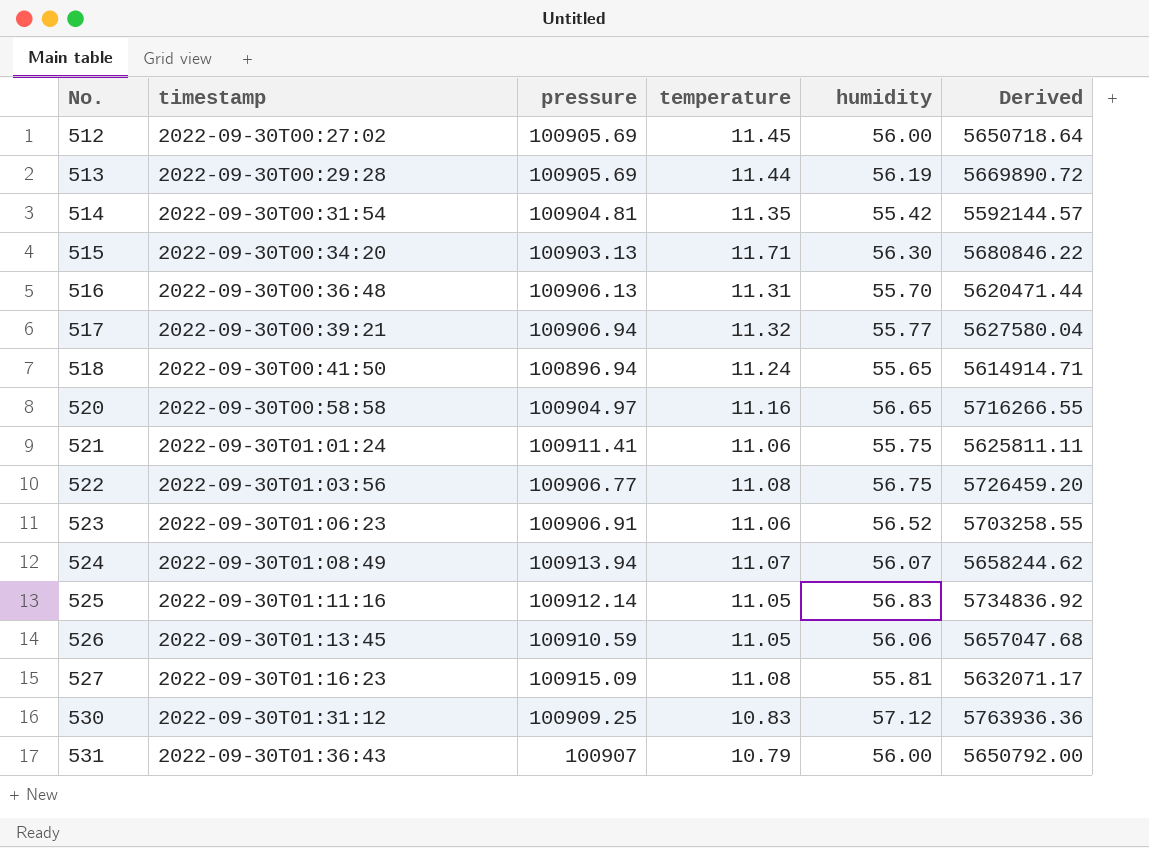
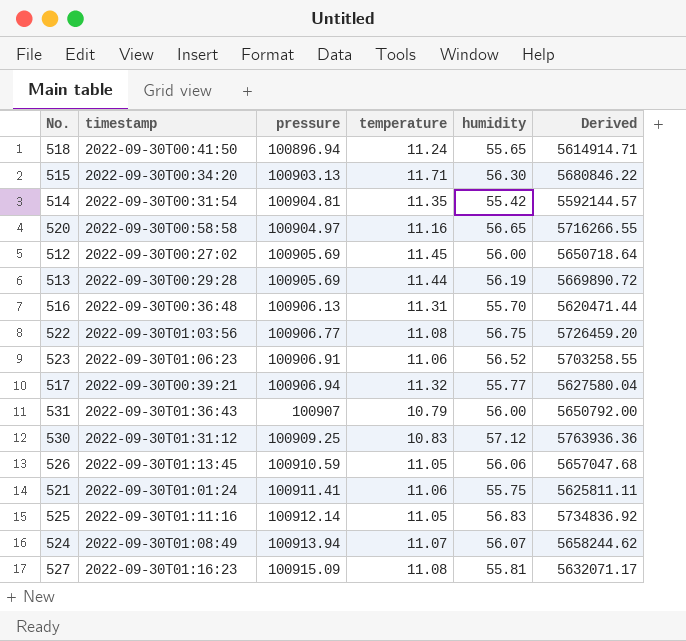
row order: No. ascending -> pressure ascending

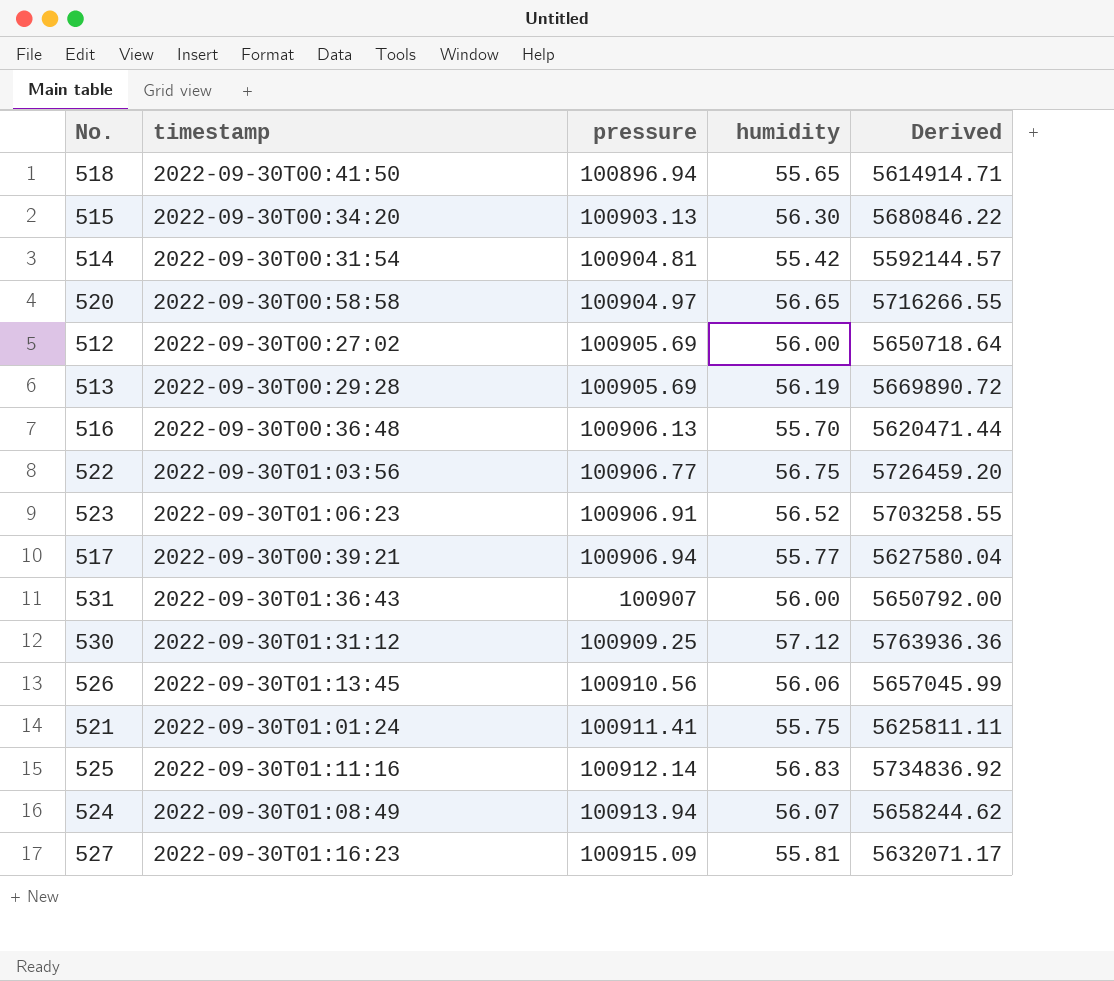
column temperature | position: 4 -> none
526 | pressure: 100910.59 -> 100910.56
526 | Derived: 5657047.68 -> 5657045.99

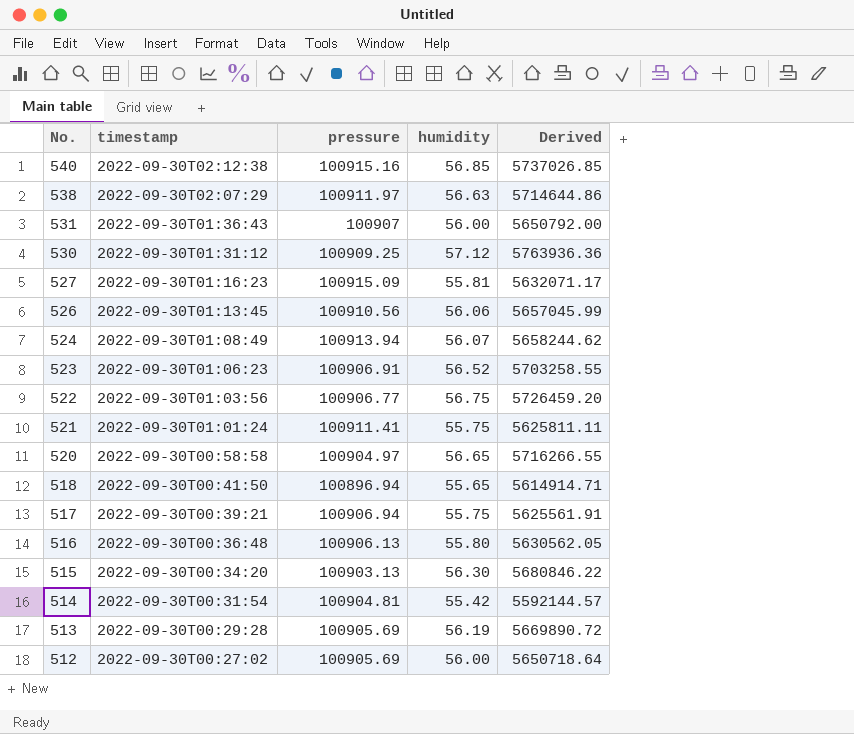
row order: pressure ascending -> No. descending
row 525: 2022-09-30T01:11:16 | 100912.14 | 56.83 | 5734836.92 -> none
row 540: none -> 2022-09-30T02:12:38 | 100915.16 | 56.85 | 5737026.85
row 538: none -> 2022-09-30T02:07:29 | 100911.97 | 56.63 | 5714644.86
517 | humidity: 55.77 -> 55.75
517 | Derived: 5627580.04 -> 5625561.91
516 | humidity: 55.70 -> 55.80
516 | Derived: 5620471.44 -> 5630562.05

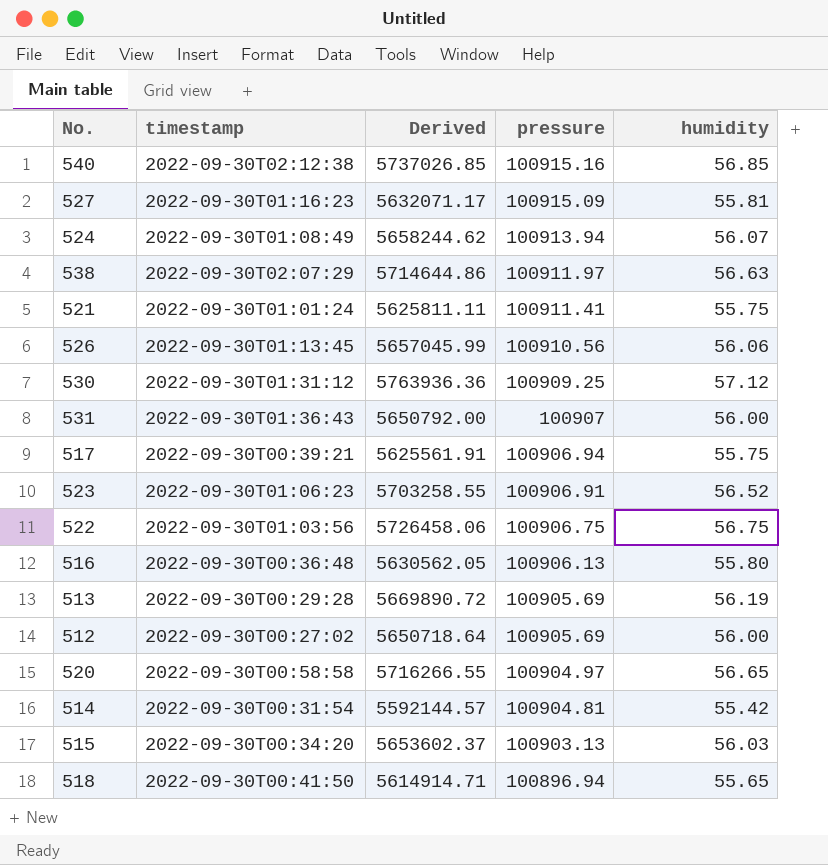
row order: No. descending -> pressure descending
column Derived | position: 5 -> 3
522 | Derived: 5726459.20 -> 5726458.06
522 | pressure: 100906.77 -> 100906.75
515 | Derived: 5680846.22 -> 5653602.37
515 | humidity: 56.30 -> 56.03

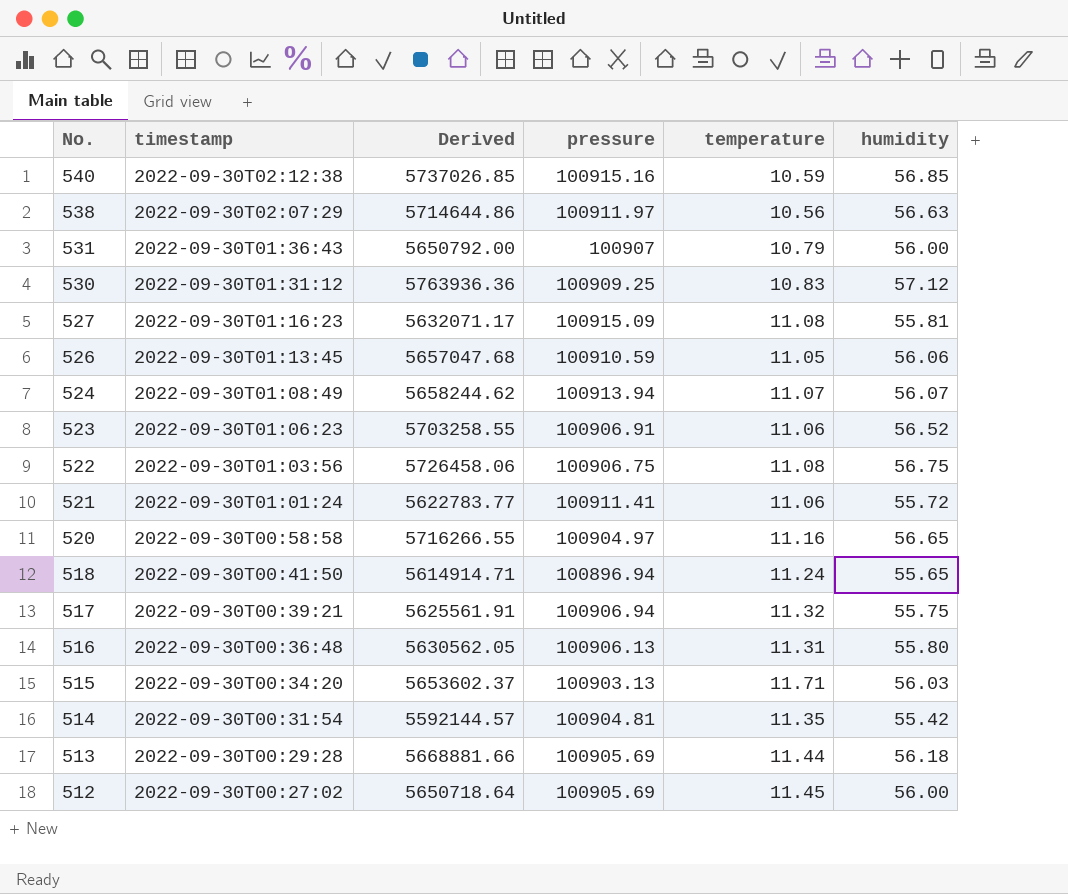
row order: pressure descending -> No. descending
column temperature | position: none -> 5
526 | Derived: 5657045.99 -> 5657047.68
526 | pressure: 100910.56 -> 100910.59
521 | Derived: 5625811.11 -> 5622783.77
521 | humidity: 55.75 -> 55.72
513 | Derived: 5669890.72 -> 5668881.66
513 | humidity: 56.19 -> 56.18

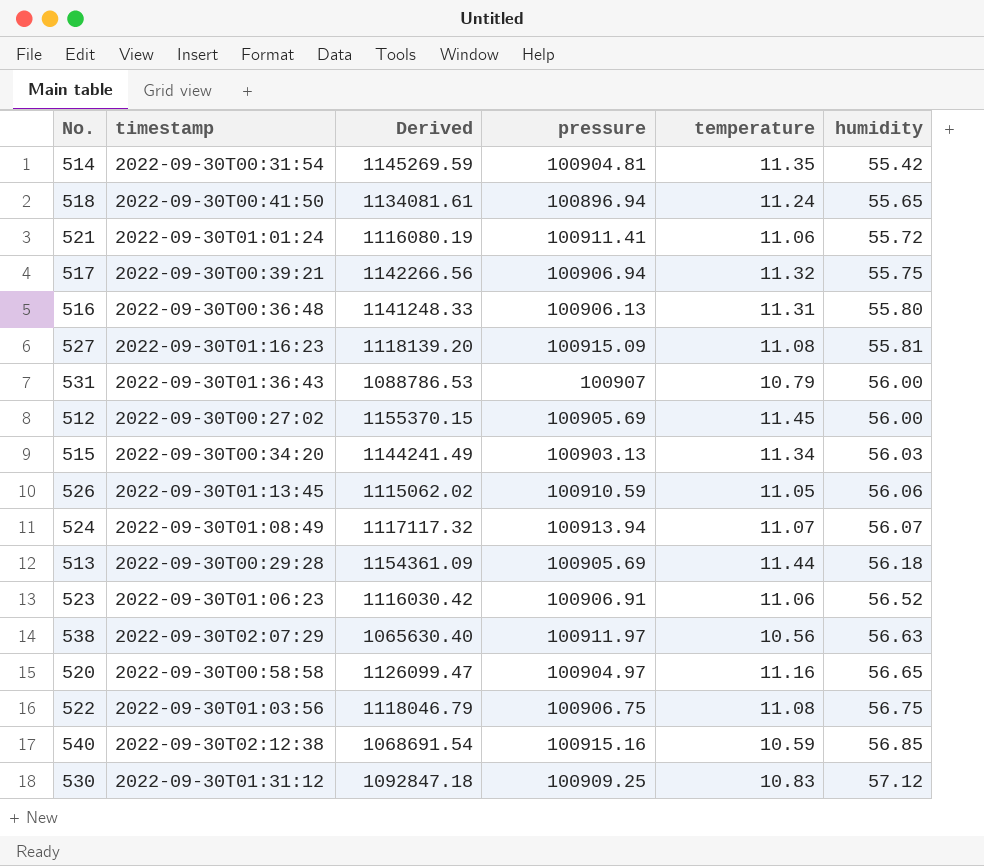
row order: No. descending -> humidity ascending
column Derived | formula: [pressure] * [humidity] -> [pressure] * [temperature]
515 | temperature: 11.71 -> 11.34

